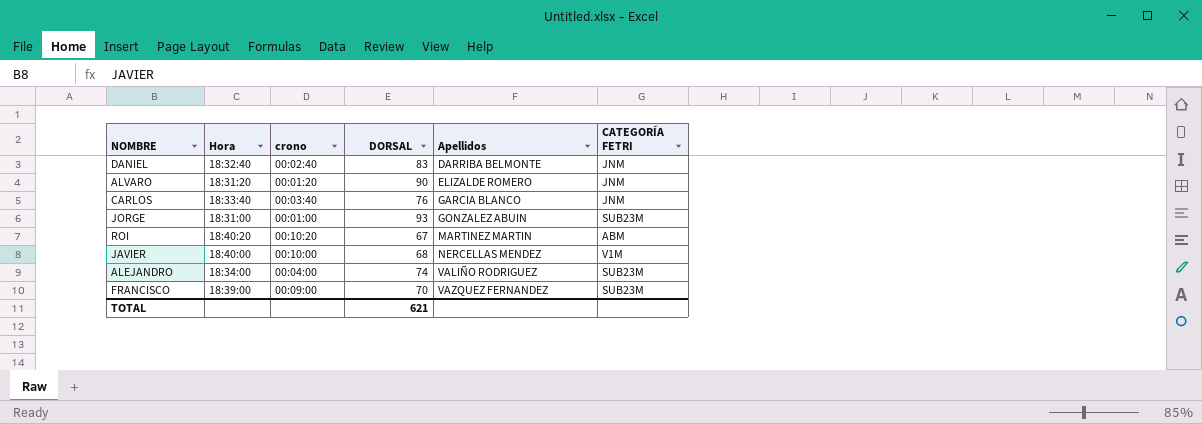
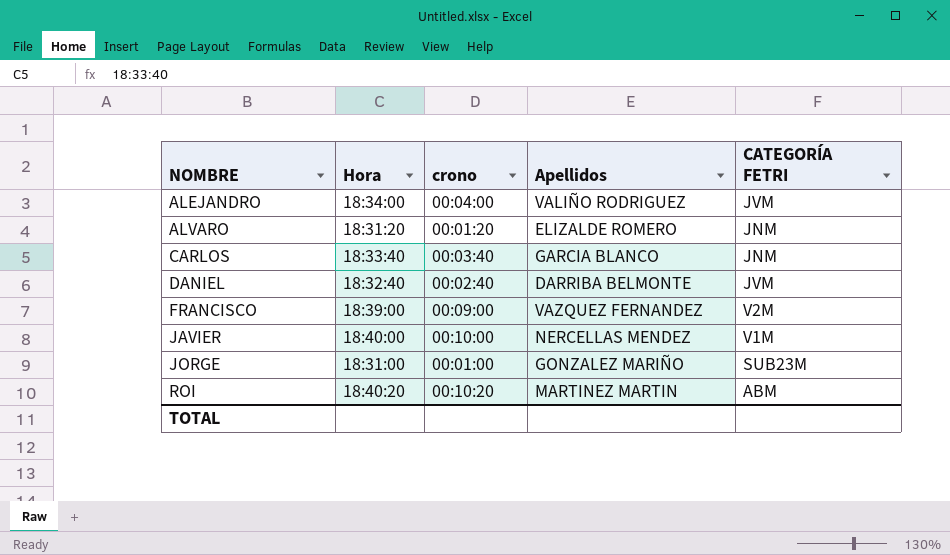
row order: Apellidos ascending -> NOMBRE ascending
column DORSAL | position: 4 -> none
ALEJANDRO | CATEGORÍA FETRI: SUB23M -> JVM
DANIEL | CATEGORÍA FETRI: JNM -> JVM
FRANCISCO | CATEGORÍA FETRI: SUB23M -> V2M
JORGE | Apellidos: GONZALEZ ABUIN -> GONZALEZ MARIÑO

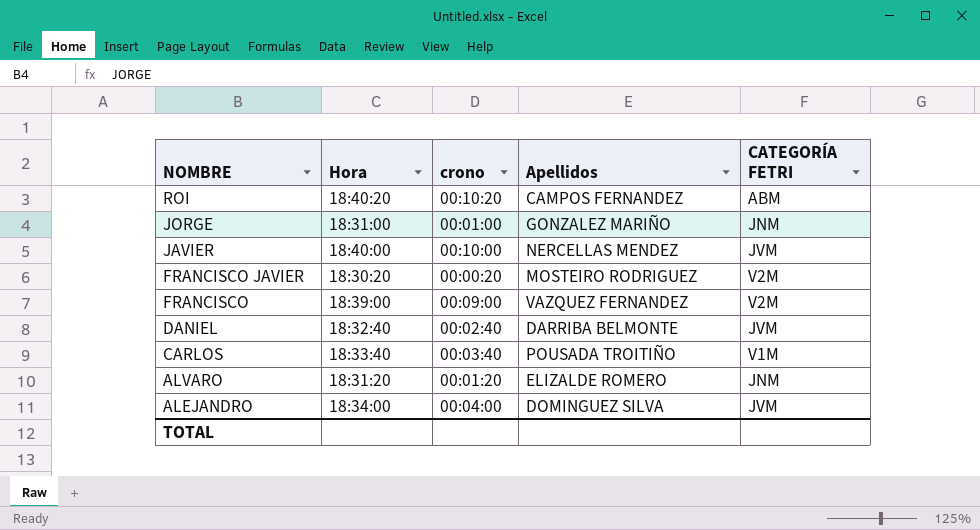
row order: NOMBRE ascending -> NOMBRE descending
ROI | Apellidos: MARTINEZ MARTIN -> CAMPOS FERNANDEZ
JORGE | CATEGORÍA FETRI: SUB23M -> JNM
JAVIER | CATEGORÍA FETRI: V1M -> JVM
row FRANCISCO JAVIER: none -> 18:30:20 | 00:00:20 | MOSTEIRO RODRIGUEZ | V2M
CARLOS | Apellidos: GARCIA BLANCO -> POUSADA TROITIÑO
CARLOS | CATEGORÍA FETRI: JNM -> V1M
ALEJANDRO | Apellidos: VALIÑO RODRIGUEZ -> DOMINGUEZ SILVA

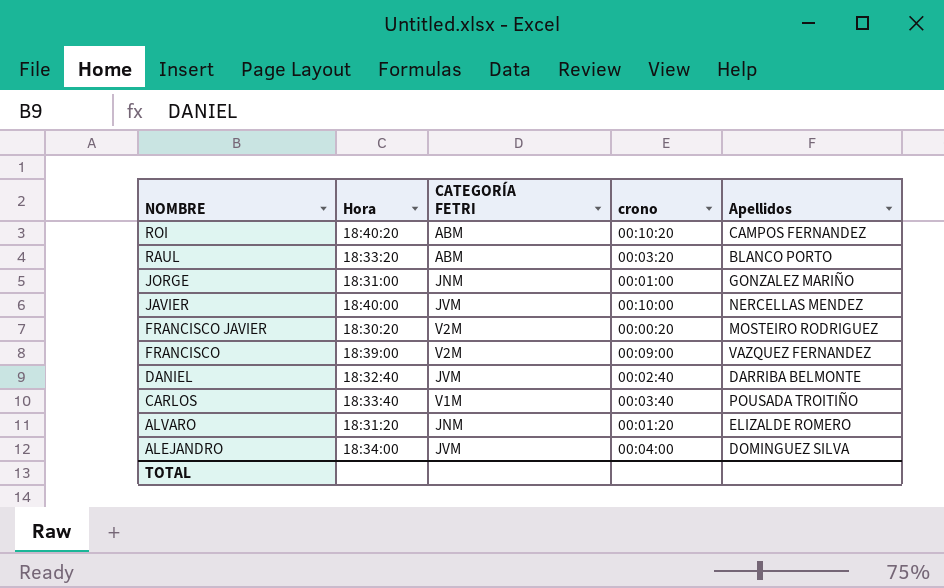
column CATEGORÍA FETRI | position: 5 -> 3
row RAUL: none -> 18:33:20 | ABM | 00:03:20 | BLANCO PORTO

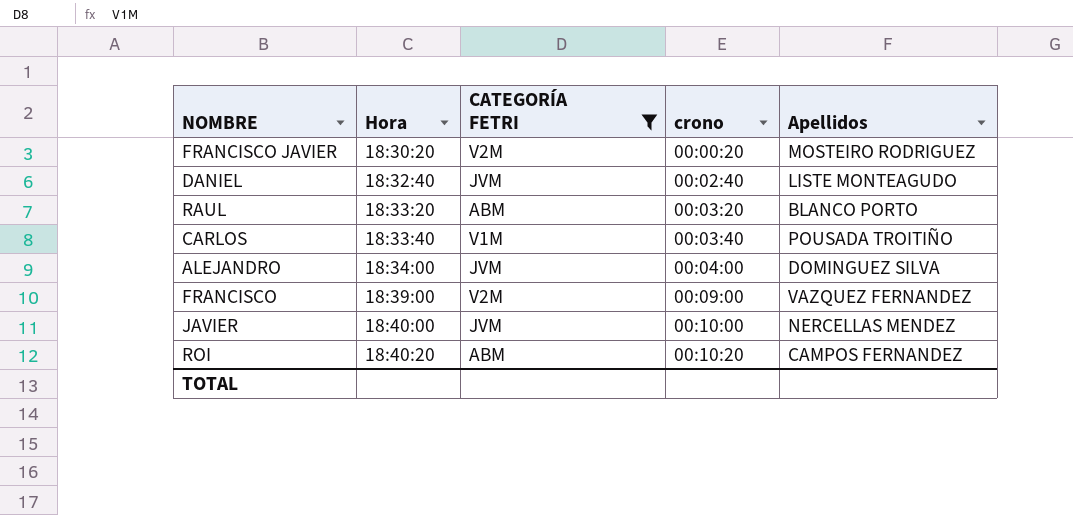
filter: none -> CATEGORÍA FETRI != JNM
row order: NOMBRE descending -> Hora ascending
DANIEL | Apellidos: DARRIBA BELMONTE -> LISTE MONTEAGUDO

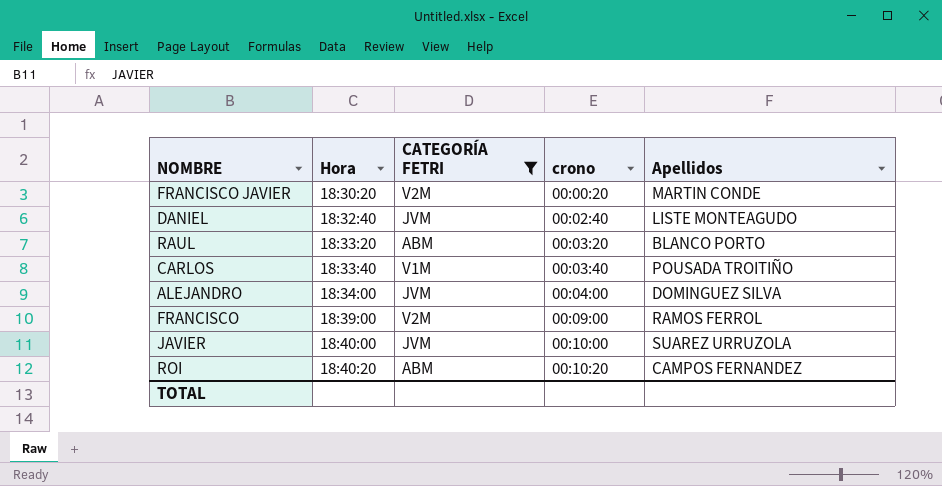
FRANCISCO JAVIER | Apellidos: MOSTEIRO RODRIGUEZ -> MARTIN CONDE
FRANCISCO | Apellidos: VAZQUEZ FERNANDEZ -> RAMOS FERROL
JAVIER | Apellidos: NERCELLAS MENDEZ -> SUAREZ URRUZOLA

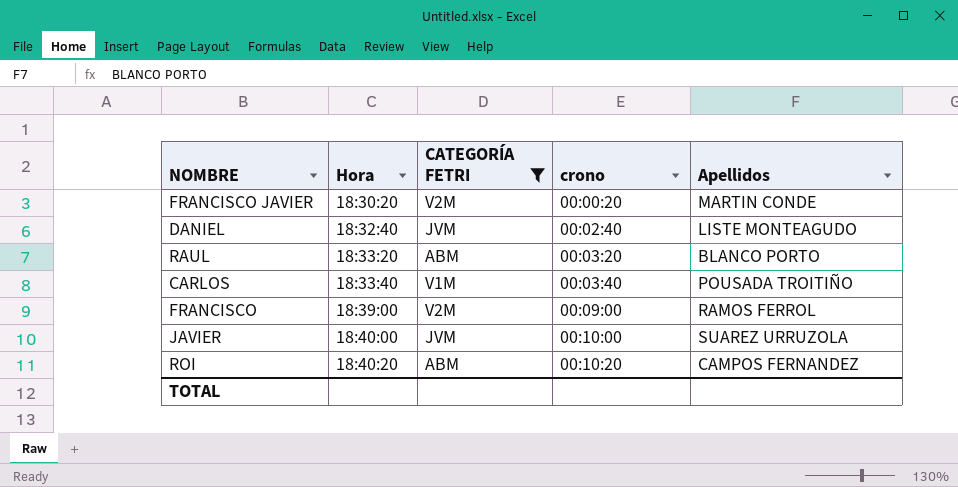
row ALEJANDRO: 18:34:00 | JVM | 00:04:00 | DOMINGUEZ SILVA -> none

